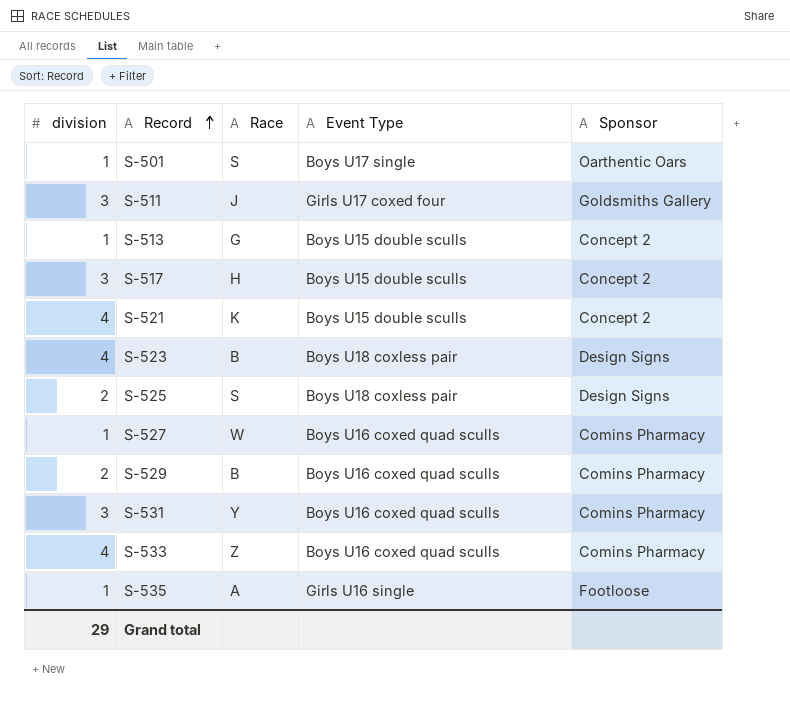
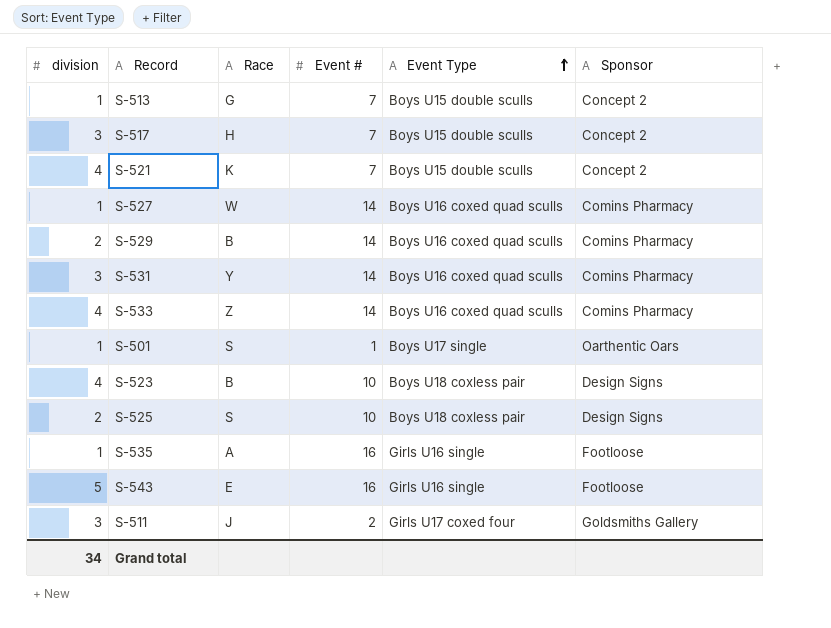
row order: Record ascending -> Event Type ascending
column Event # | position: none -> 4
row S-543: none -> 5 | E | 16 | Girls U16 single | Footloose
Grand total | division: 29 -> 34

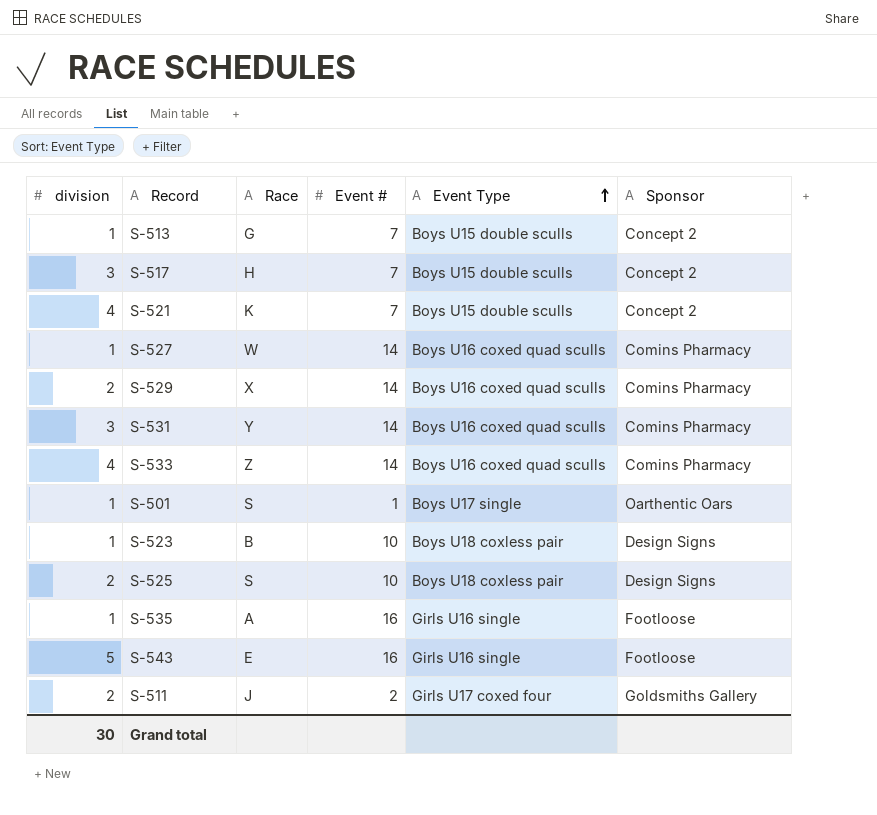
S-529 | Race: B -> X
S-523 | division: 4 -> 1
S-511 | division: 3 -> 2
Grand total | division: 34 -> 30

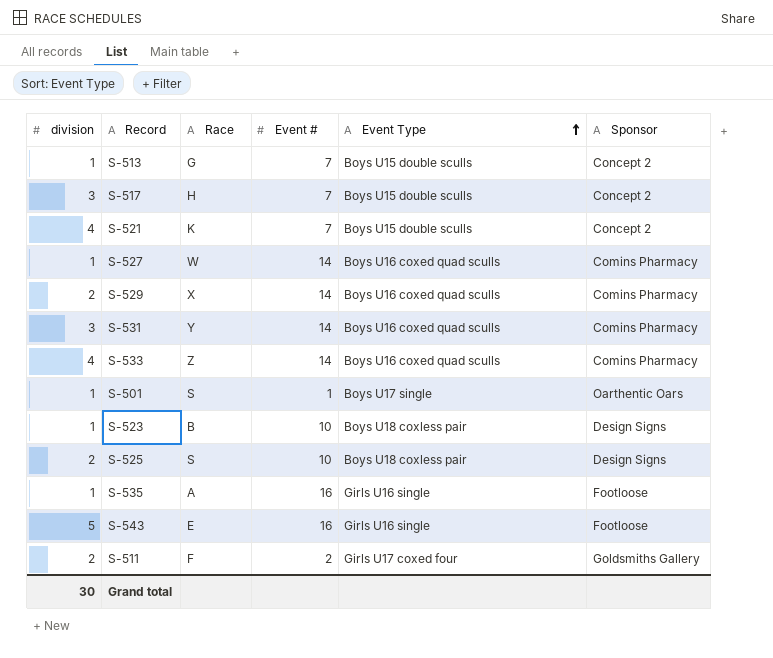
S-511 | Race: J -> F

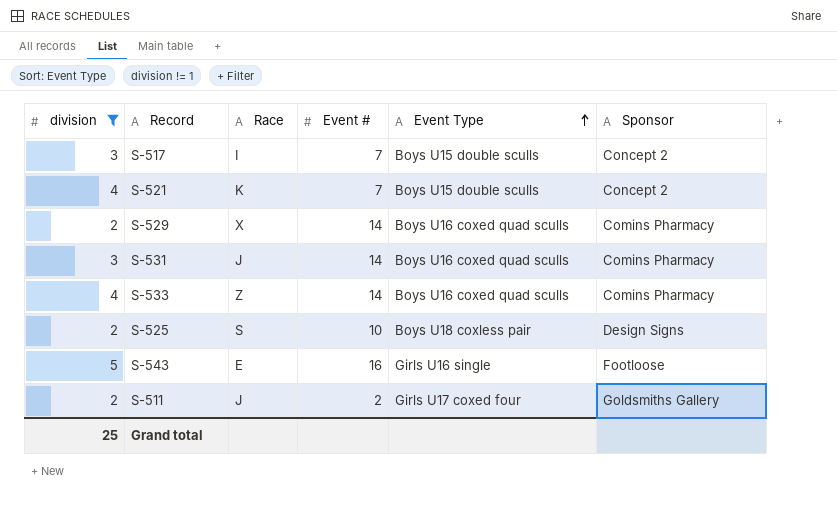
filter: none -> division != 1
S-517 | Race: H -> I
S-531 | Race: Y -> J
S-511 | Race: F -> J
Grand total | division: 30 -> 25

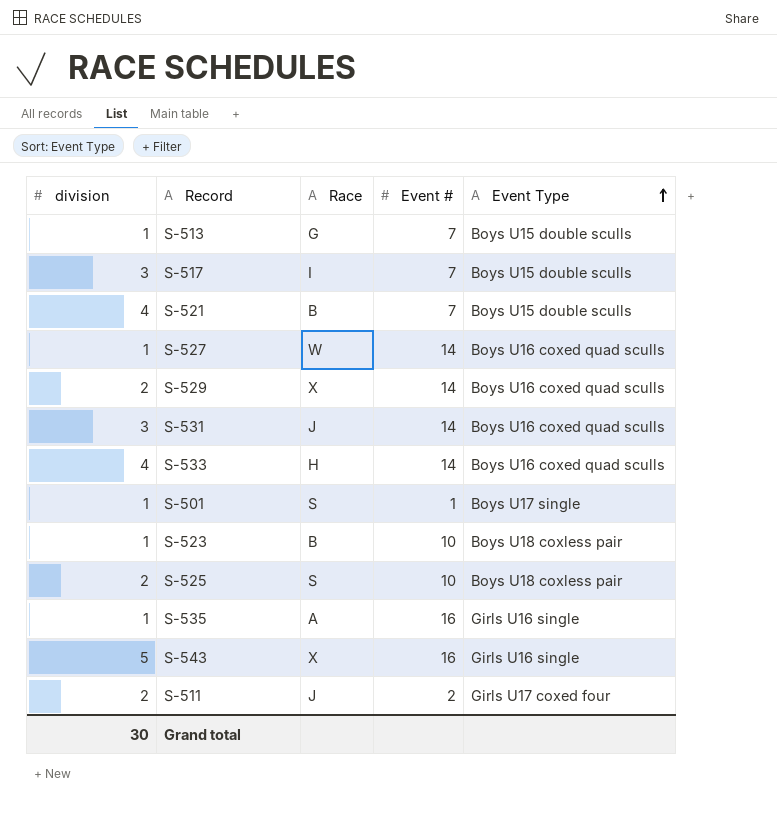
filter: division != 1 -> none
column Sponsor | position: 6 -> none
S-521 | Race: K -> B
S-533 | Race: Z -> H
S-543 | Race: E -> X
Grand total | division: 25 -> 30

